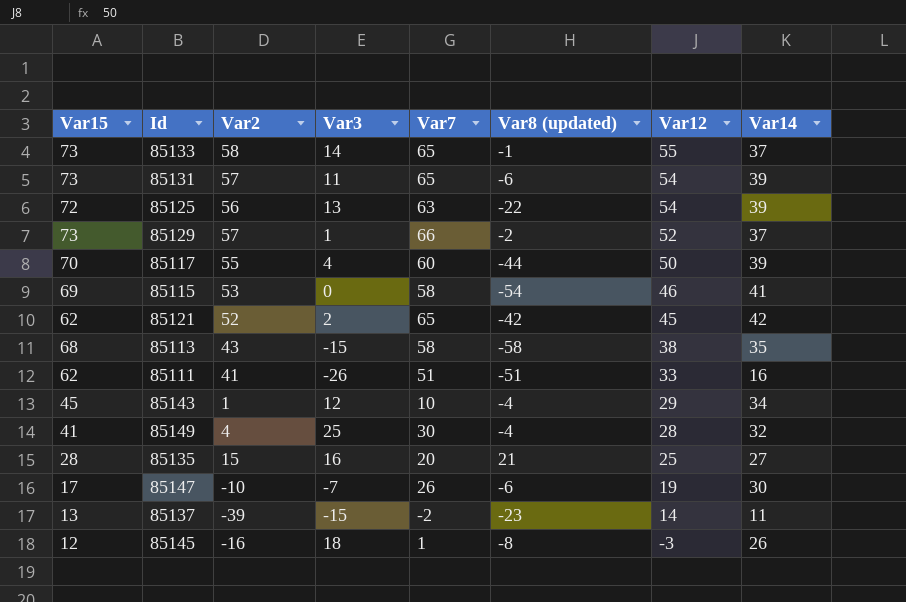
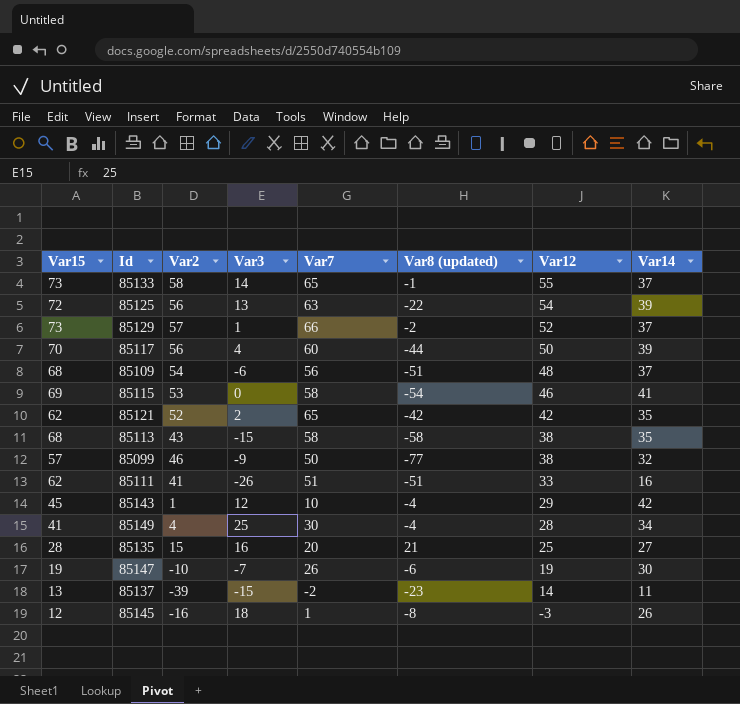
row 85131: 73 | 57 | 11 | 65 | -6 | 54 | 39 -> none
85117 | Var2: 55 -> 56
row 85109: none -> 68 | 54 | -6 | 56 | -51 | 48 | 37
85121 | Var12: 45 -> 42
85121 | Var14: 42 -> 35
row 85099: none -> 57 | 46 | -9 | 50 | -77 | 38 | 32
85143 | Var14: 34 -> 42
85149 | Var14: 32 -> 34
85147 | Var15: 17 -> 19

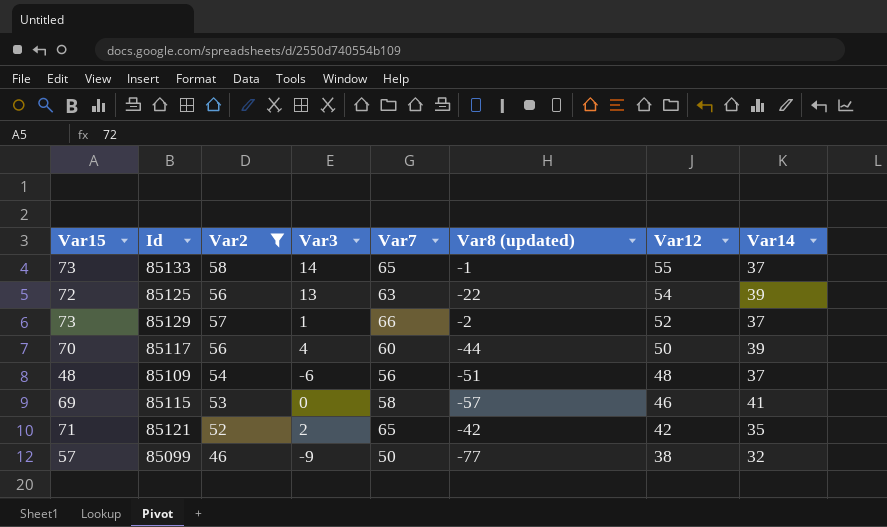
filter: none -> Var2 >= 46
85109 | Var15: 68 -> 48
85115 | Var8 (updated): -54 -> -57
85121 | Var15: 62 -> 71

